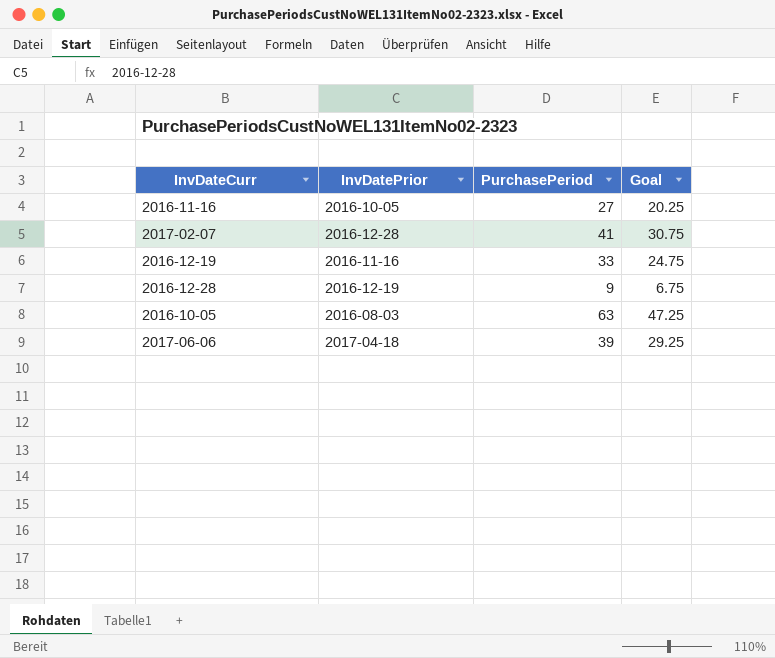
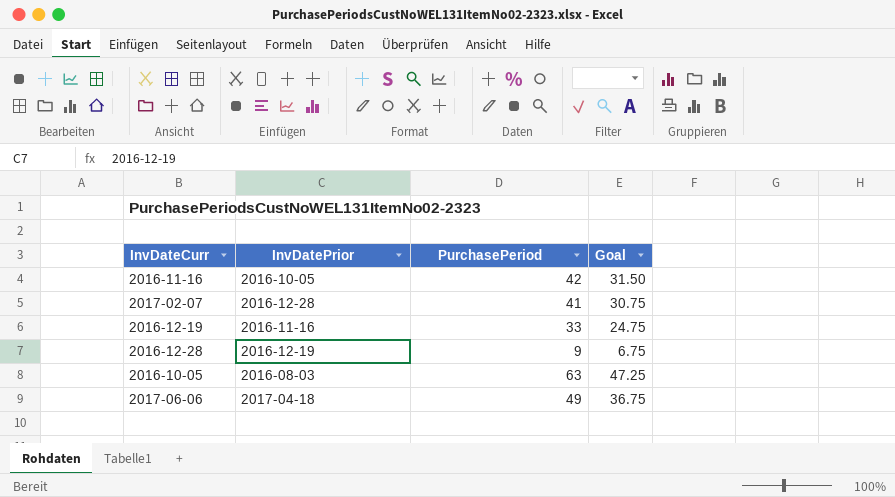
2016-11-16 | PurchasePeriod: 27 -> 42
2016-11-16 | Goal: 20.25 -> 31.50
2017-06-06 | PurchasePeriod: 39 -> 49
2017-06-06 | Goal: 29.25 -> 36.75

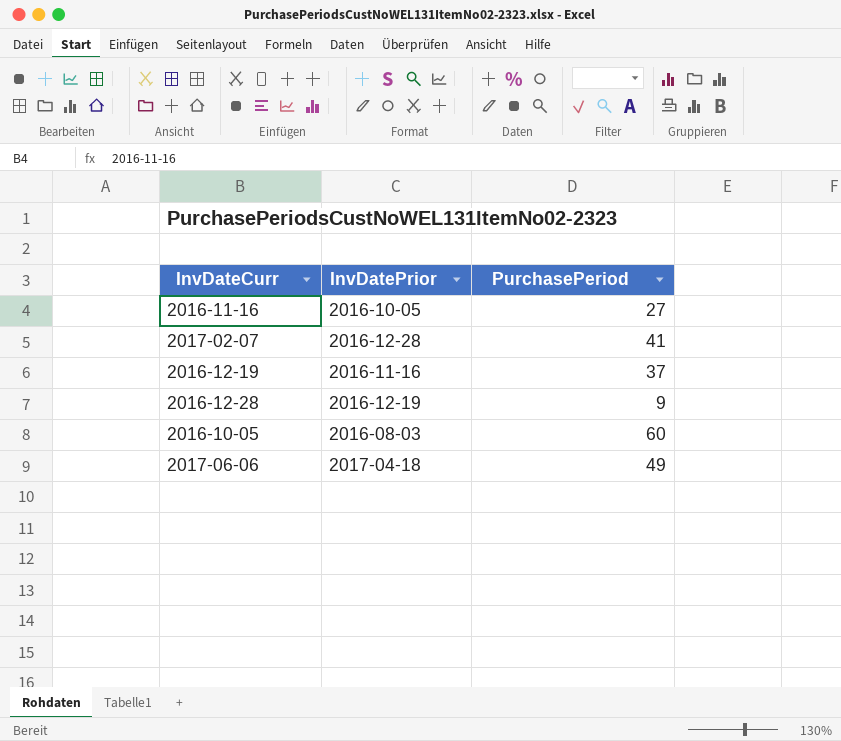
column Goal | formula: [PurchasePeriod] * 0.75 -> none
2016-11-16 | PurchasePeriod: 42 -> 27
2016-12-19 | PurchasePeriod: 33 -> 37
2016-10-05 | PurchasePeriod: 63 -> 60

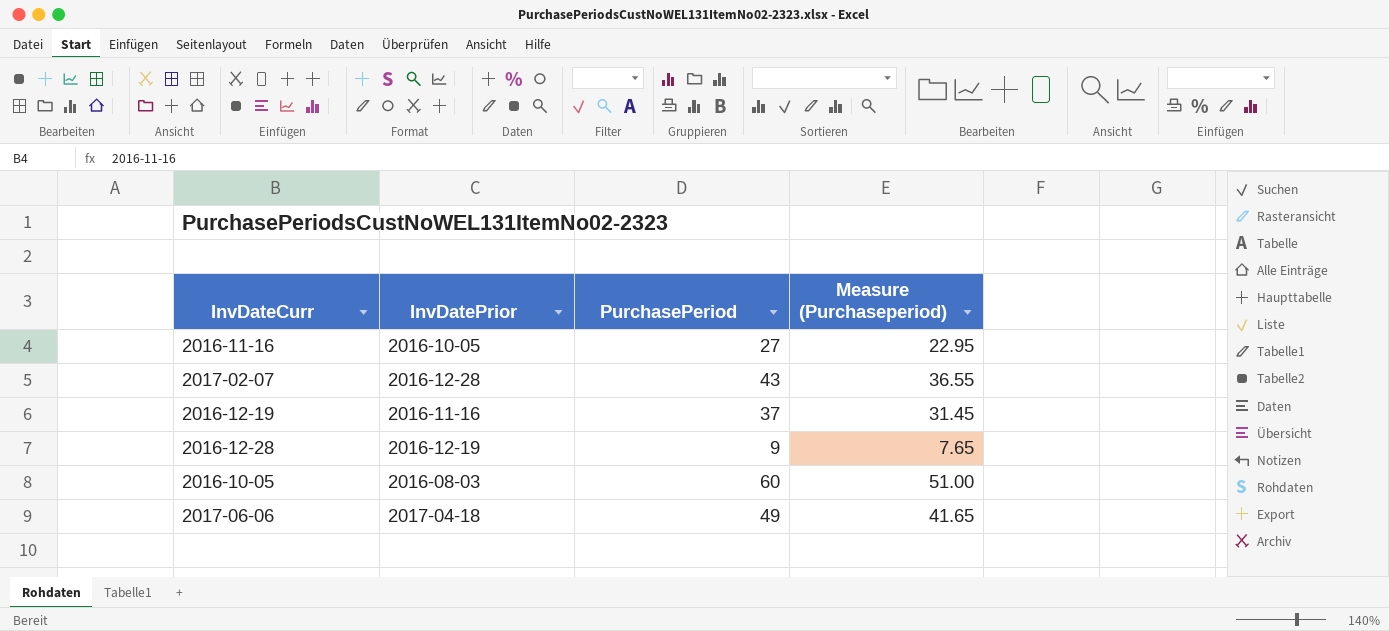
column Measure (Purchaseperiod) | formula: none -> [PurchasePeriod] * 0.85
2017-02-07 | PurchasePeriod: 41 -> 43

